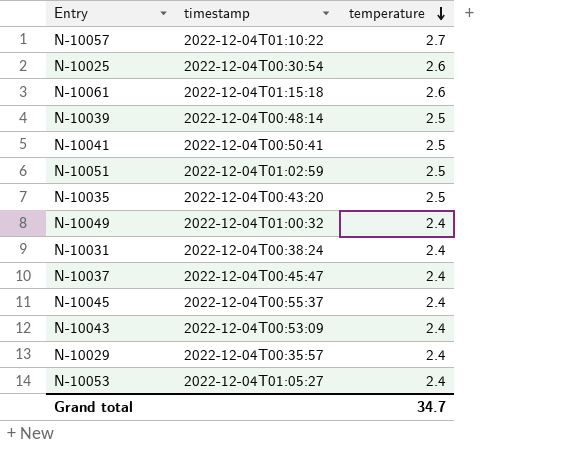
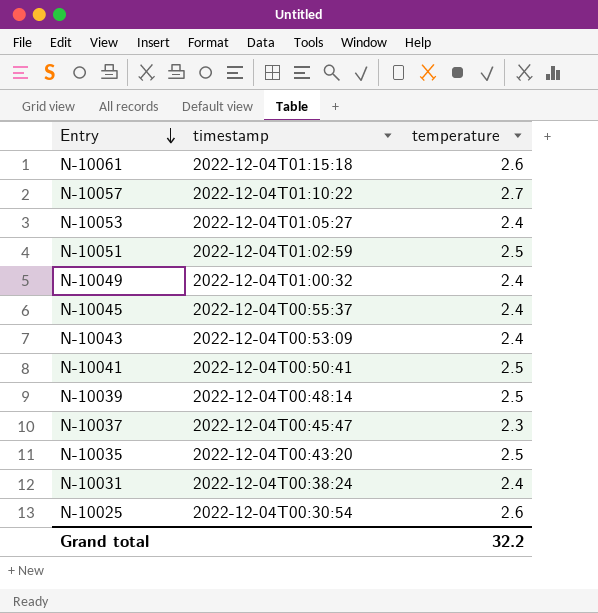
row order: temperature descending -> Entry descending
row N-10029: 2022-12-04T00:35:57 | 2.4 -> none
N-10037 | temperature: 2.4 -> 2.3
Grand total | temperature: 34.7 -> 32.2

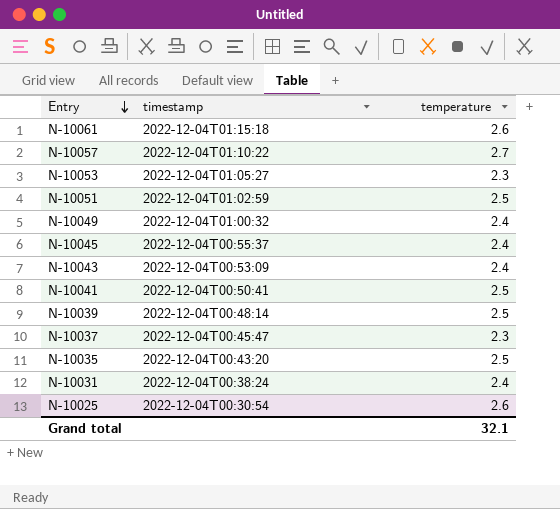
N-10053 | temperature: 2.4 -> 2.3
Grand total | temperature: 32.2 -> 32.1

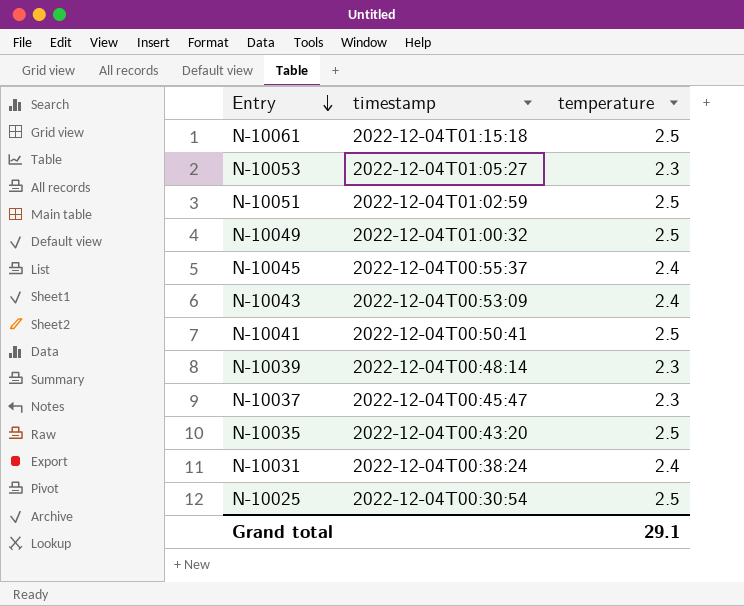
row N-10057: 2022-12-04T01:10:22 | 2.7 -> none
N-10061 | temperature: 2.6 -> 2.5
N-10049 | temperature: 2.4 -> 2.5
N-10039 | temperature: 2.5 -> 2.3
N-10025 | temperature: 2.6 -> 2.5
Grand total | temperature: 32.1 -> 29.1

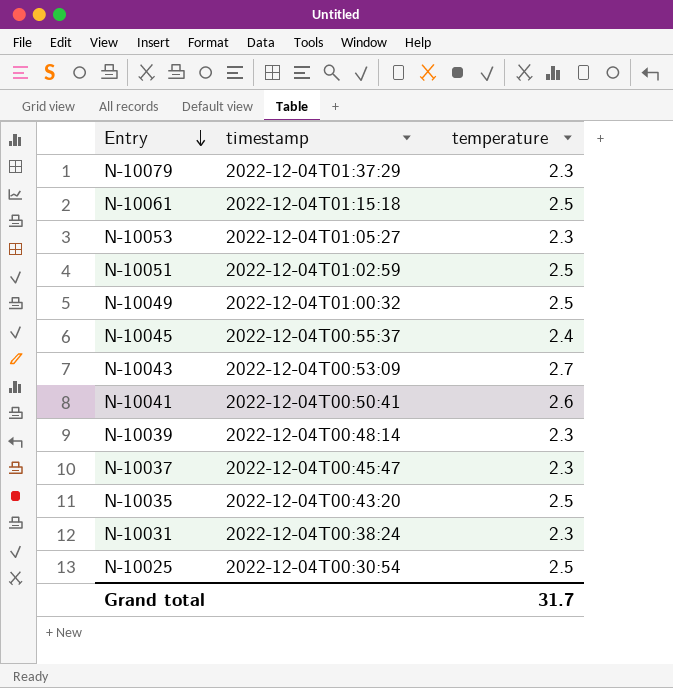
row N-10079: none -> 2022-12-04T01:37:29 | 2.3
N-10043 | temperature: 2.4 -> 2.7
N-10041 | temperature: 2.5 -> 2.6
N-10031 | temperature: 2.4 -> 2.3
Grand total | temperature: 29.1 -> 31.7

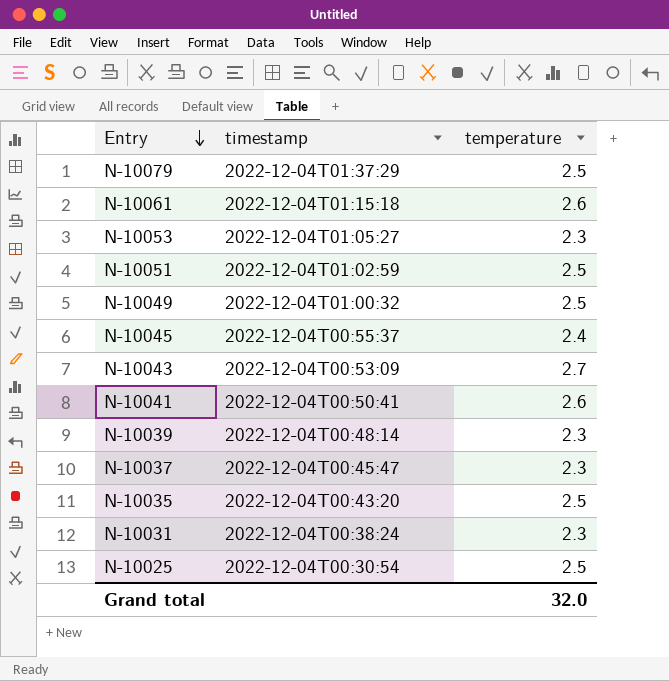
N-10079 | temperature: 2.3 -> 2.5
N-10061 | temperature: 2.5 -> 2.6
Grand total | temperature: 31.7 -> 32.0

